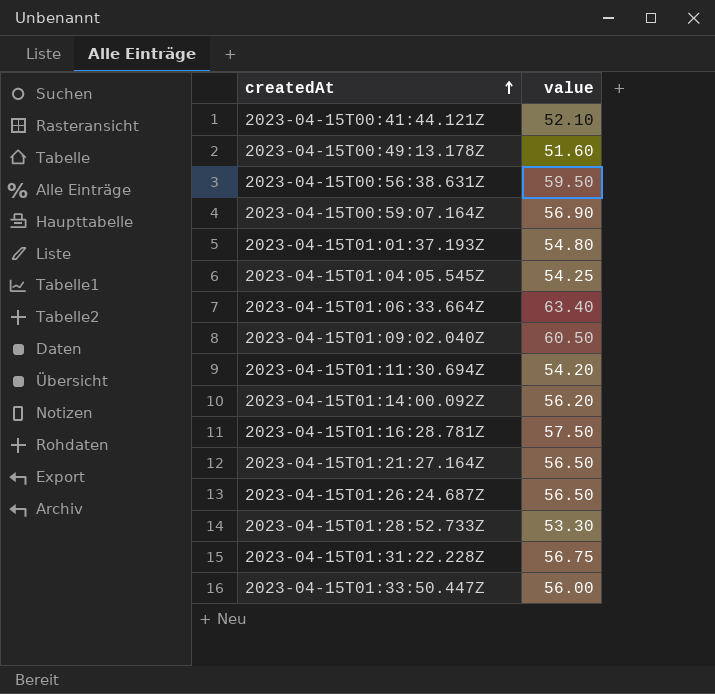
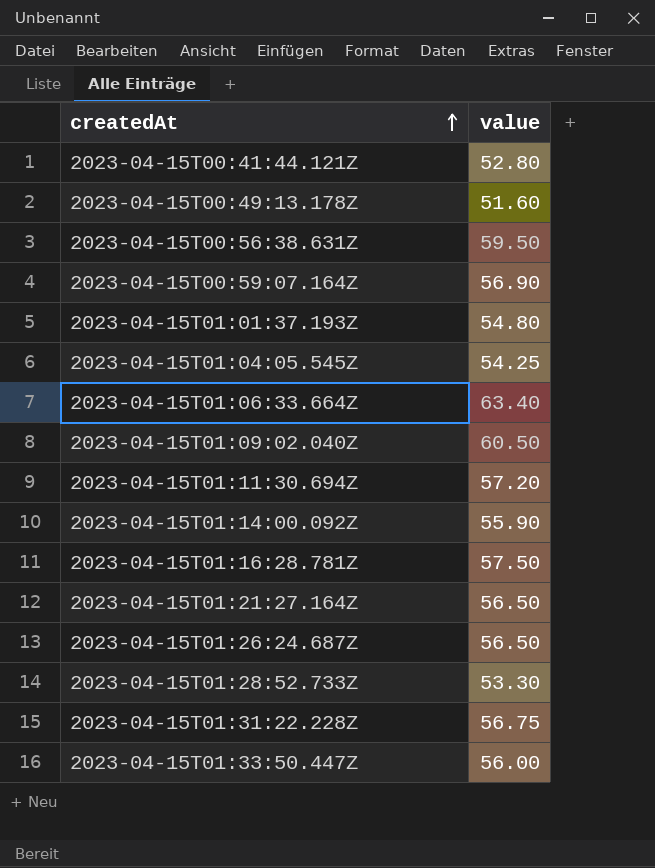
2023-04-15T00:41:44.121Z | value: 52.10 -> 52.80
2023-04-15T01:11:30.694Z | value: 54.20 -> 57.20
2023-04-15T01:14:00.092Z | value: 56.20 -> 55.90

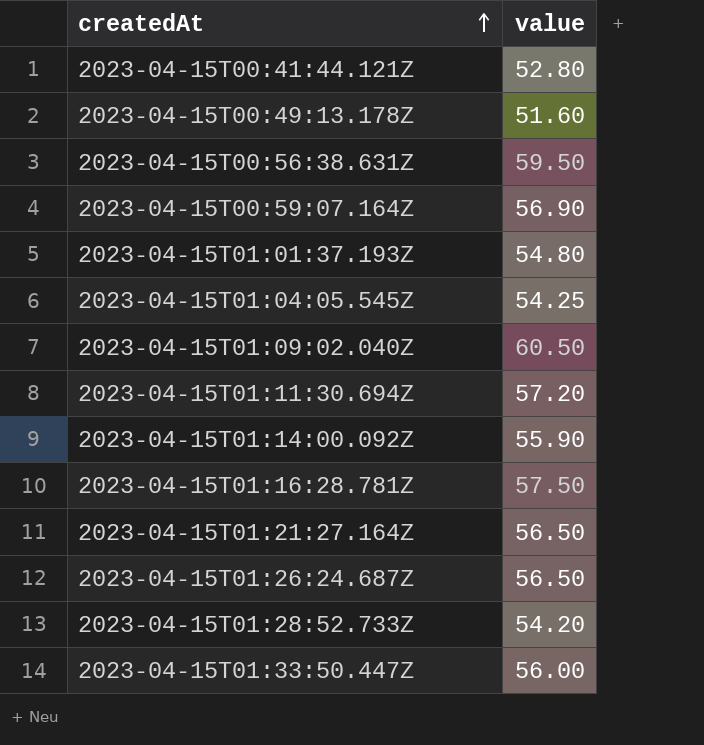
row 2023-04-15T01:06:33.664Z: 63.40 -> none
row 2023-04-15T01:31:22.228Z: 56.75 -> none
2023-04-15T01:28:52.733Z | value: 53.30 -> 54.20

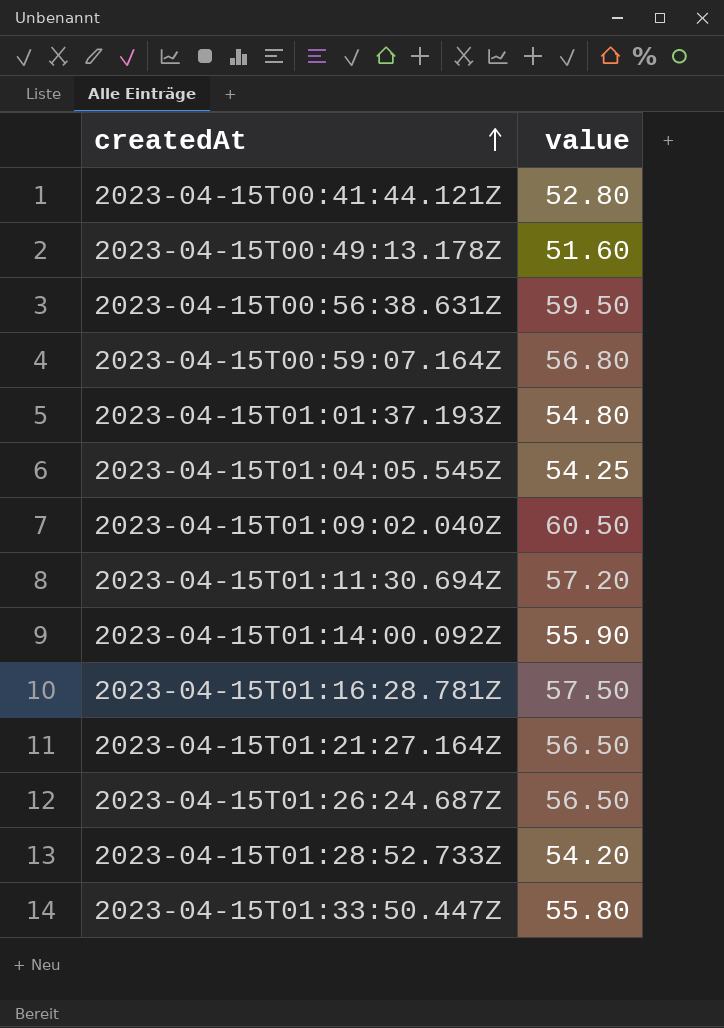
2023-04-15T00:59:07.164Z | value: 56.90 -> 56.80
2023-04-15T01:33:50.447Z | value: 56.00 -> 55.80

